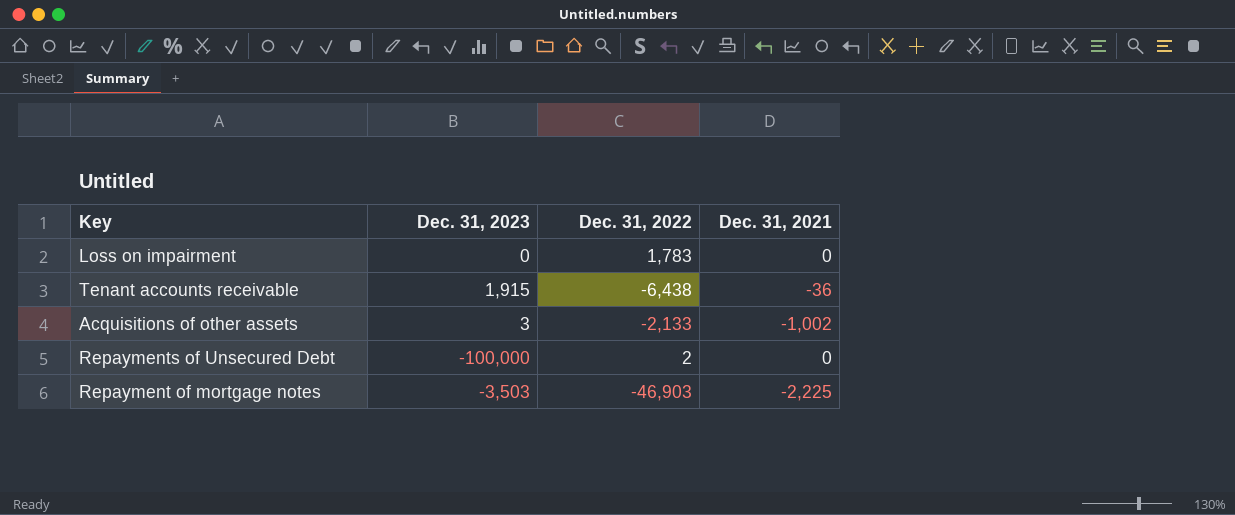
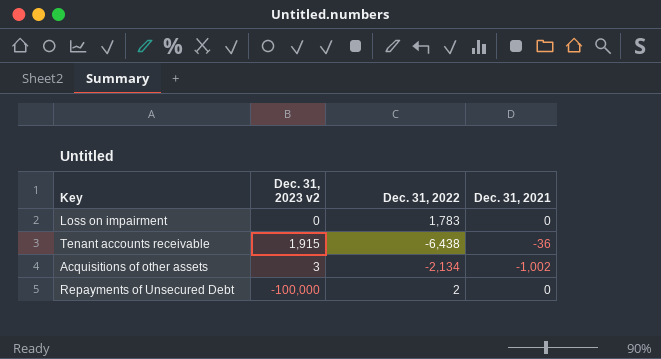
column name: Dec. 31, 2023 -> Dec. 31, 2023 v2
row Repayment of mortgage notes: -3,503 | -46,903 | -2,225 -> none
Acquisitions of other assets | Dec. 31, 2022: -2,133 -> -2,134

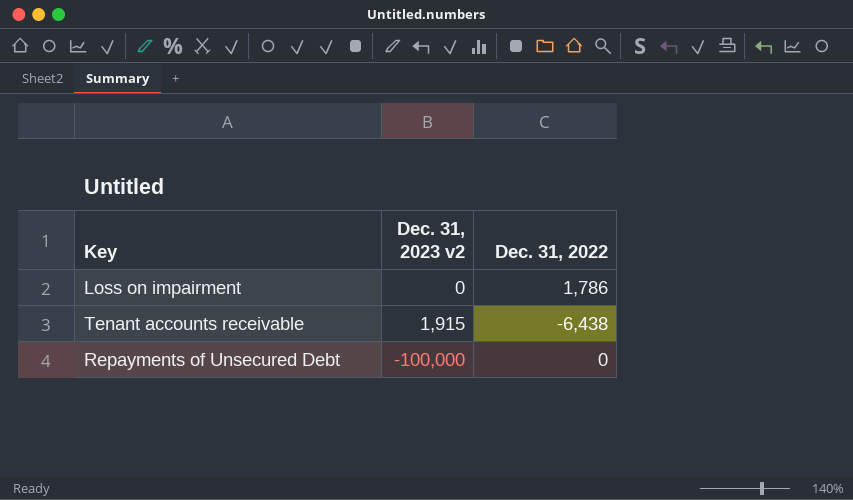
column Dec. 31, 2021 | position: 4 -> none
row Acquisitions of other assets: 3 | -2,134 | -1,002 -> none
Loss on impairment | Dec. 31, 2022: 1,783 -> 1,786
Repayments of Unsecured Debt | Dec. 31, 2022: 2 -> 0

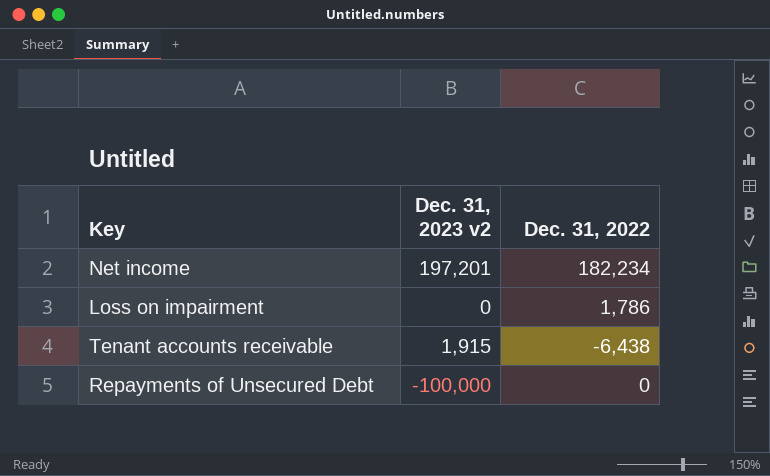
row Net income: none -> 197,201 | 182,234

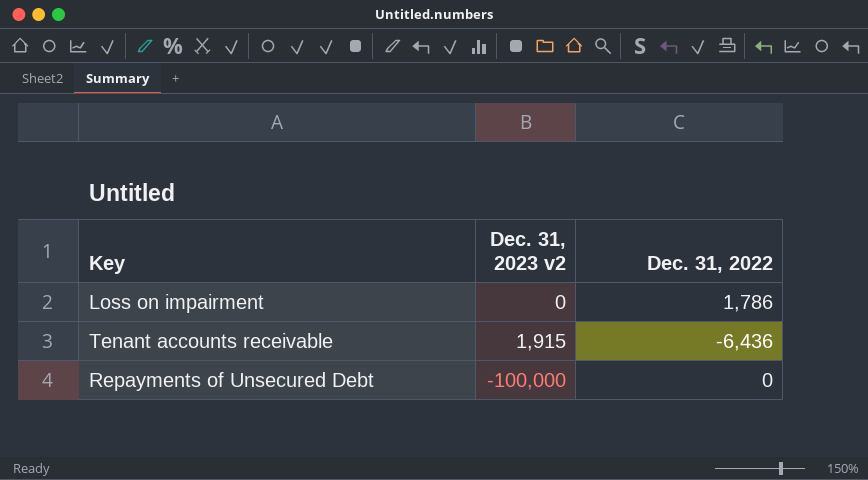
row Net income: 197,201 | 182,234 -> none
Tenant accounts receivable | Dec. 31, 2022: -6,438 -> -6,436

